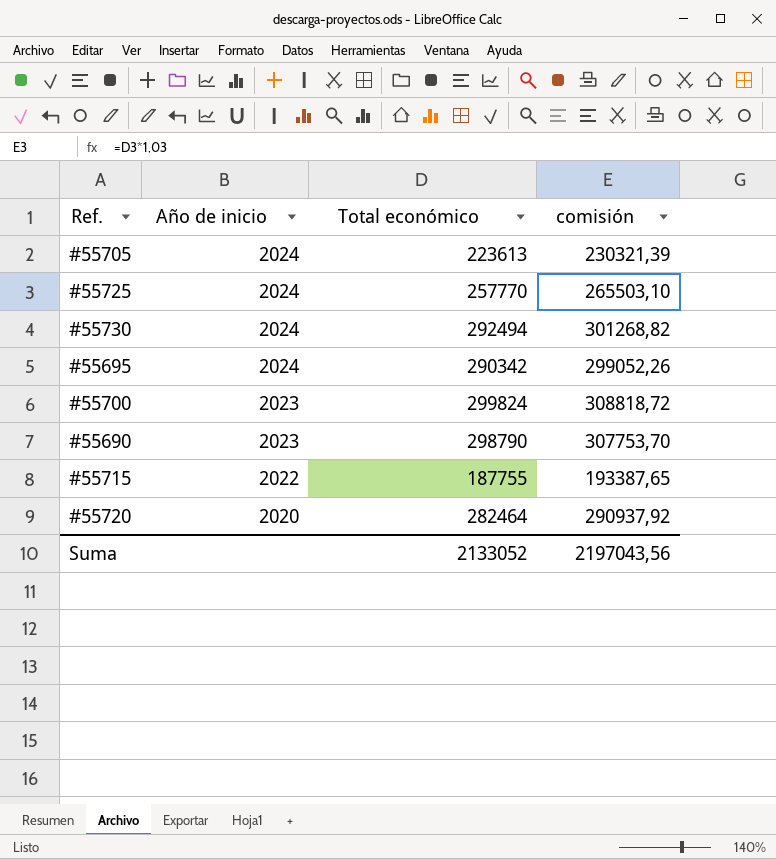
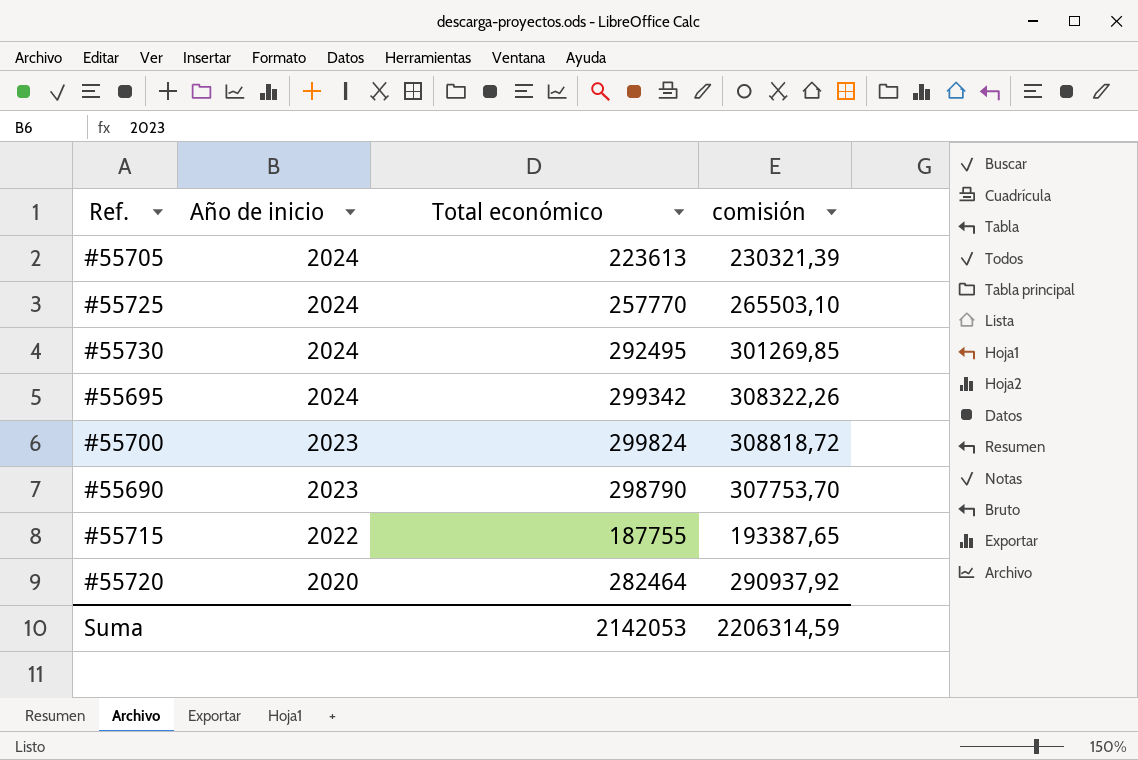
#55730 | Total económico: 292494 -> 292495
#55730 | comisión: 301268,82 -> 301269,85
#55695 | Total económico: 290342 -> 299342
#55695 | comisión: 299052,26 -> 308322,26
Suma | Total económico: 2133052 -> 2142053
Suma | comisión: 2197043,56 -> 2206314,59

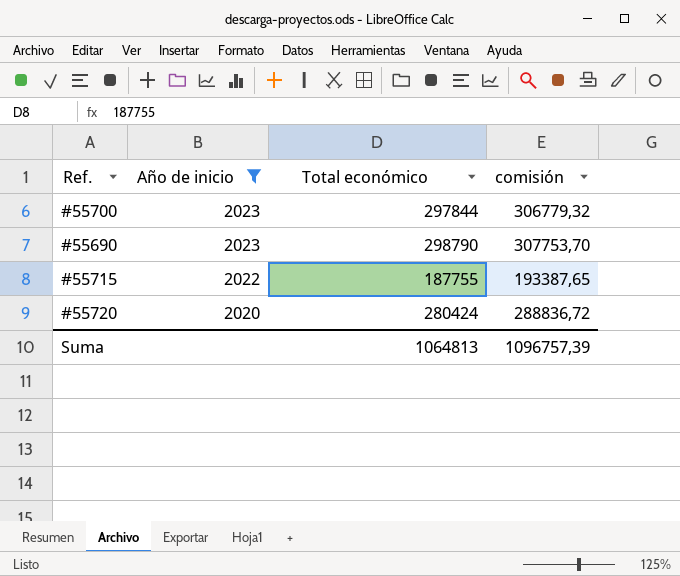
filter: none -> Año de inicio != 2024
#55700 | Total económico: 299824 -> 297844
#55700 | comisión: 308818,72 -> 306779,32
#55720 | Total económico: 282464 -> 280424
#55720 | comisión: 290937,92 -> 288836,72
Suma | Total económico: 2142053 -> 1064813
Suma | comisión: 2206314,59 -> 1096757,39

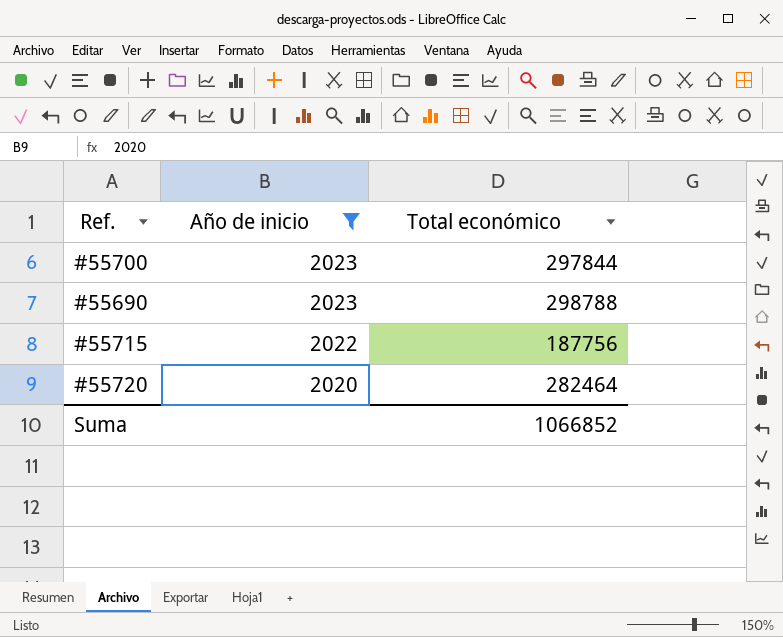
column comisión | formula: [Total económico] * 1,03 -> none
#55690 | Total económico: 298790 -> 298788
#55715 | Total económico: 187755 -> 187756
#55720 | Total económico: 280424 -> 282464
Suma | Total económico: 1064813 -> 1066852

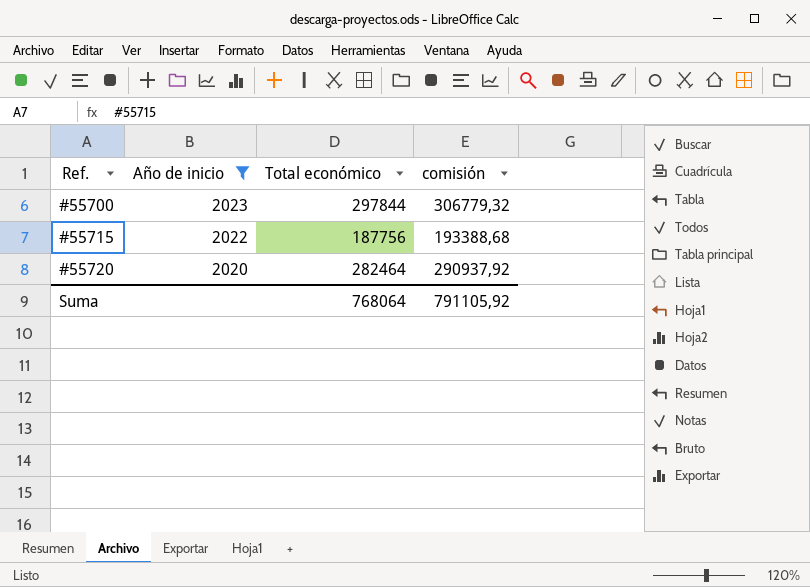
column comisión | formula: none -> [Total económico] * 1,03
row #55690: 2023 | 298788 -> none
Suma | Total económico: 1066852 -> 768064

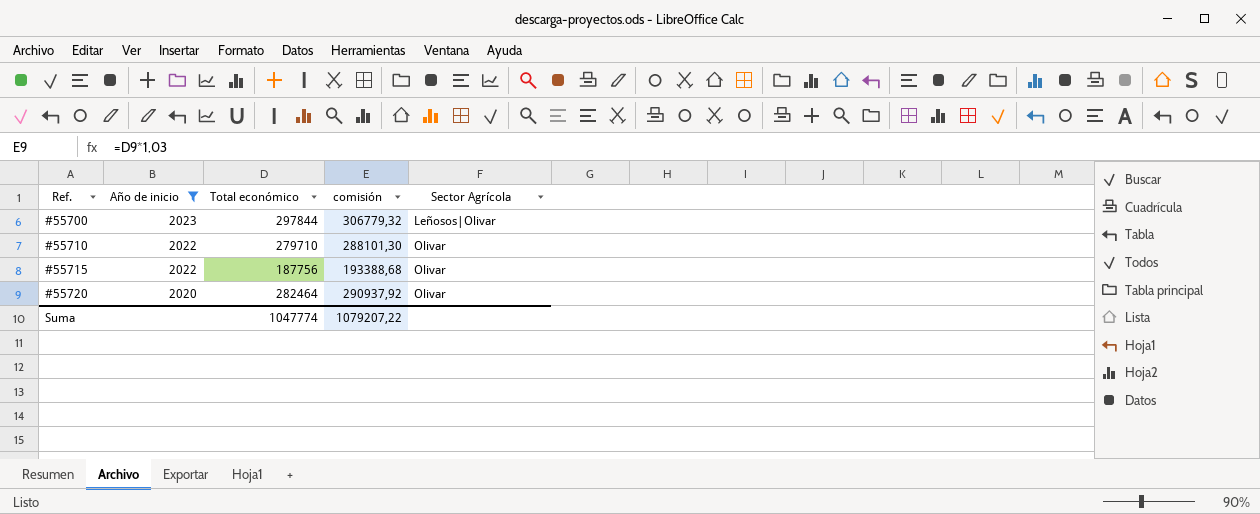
column Sector Agrícola | position: none -> 5
row #55710: none -> 2022 | 279710 | 288101,30 | Olivar
Suma | Total económico: 768064 -> 1047774
Suma | comisión: 791105,92 -> 1079207,22

